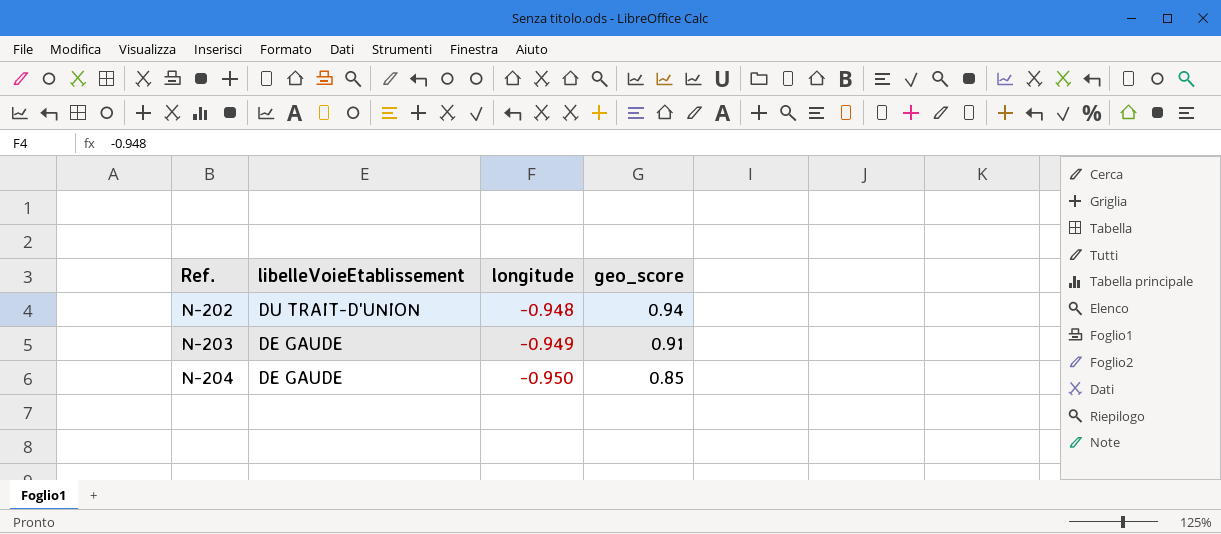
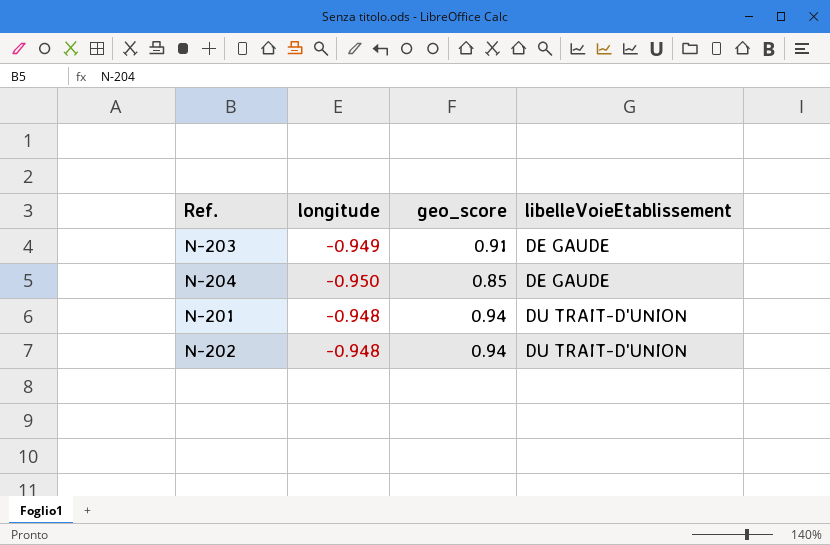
row order: Ref. ascending -> libelleVoieEtablissement ascending
column libelleVoieEtablissement | position: 2 -> 4
row N-201: none -> -0.948 | 0.94 | DU TRAIT-D'UNION

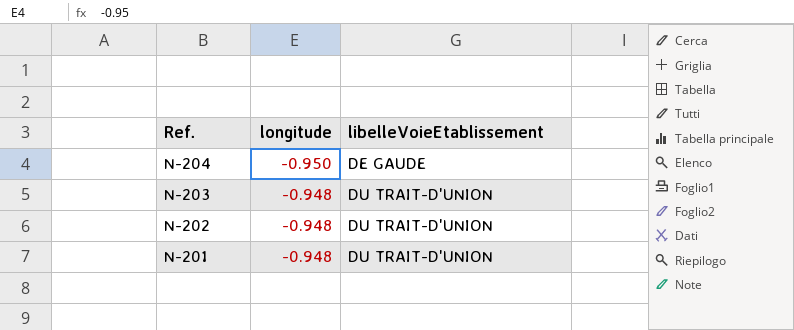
row order: libelleVoieEtablissement ascending -> Ref. descending
column geo_score | position: 3 -> none
N-203 | longitude: -0.949 -> -0.948
N-203 | libelleVoieEtablissement: DE GAUDE -> DU TRAIT-D'UNION

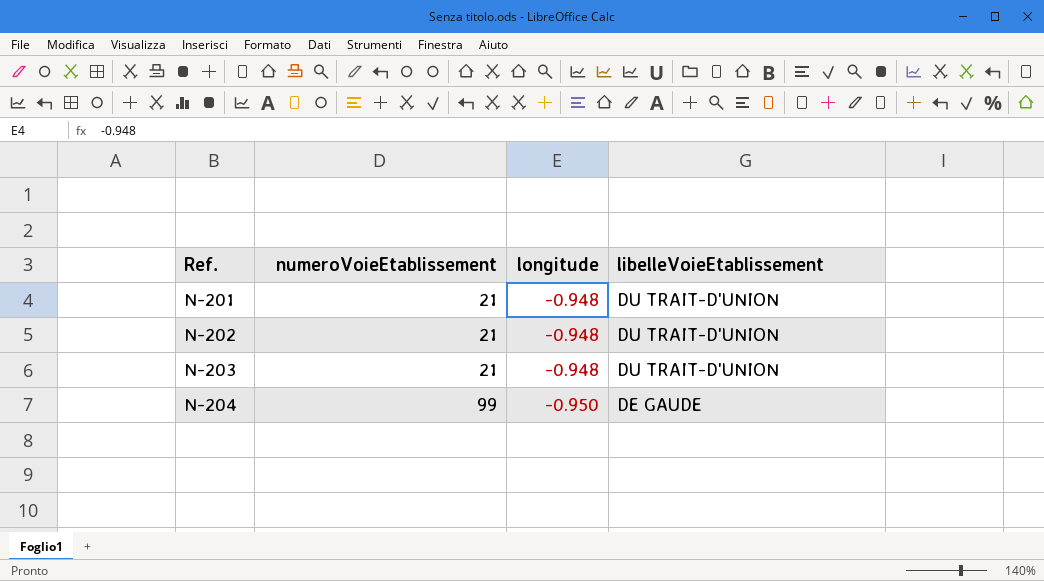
row order: Ref. descending -> Ref. ascending
column numeroVoieEtablissement | position: none -> 2

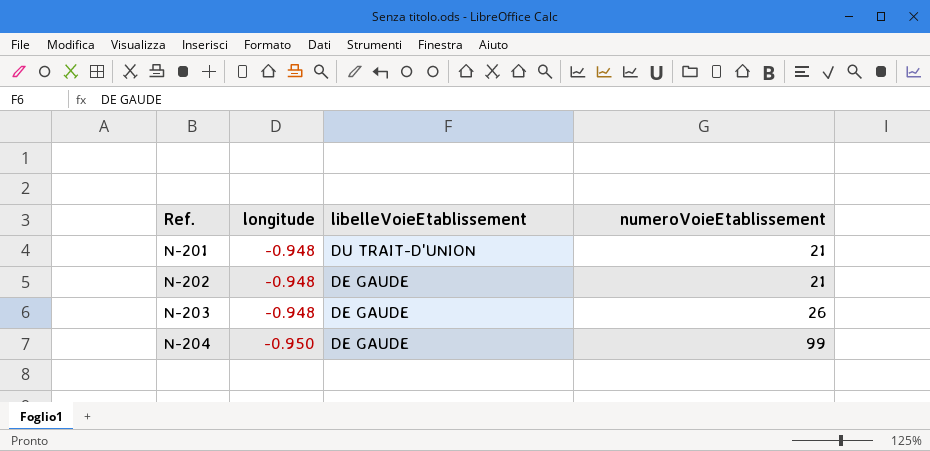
column numeroVoieEtablissement | position: 2 -> 4
N-202 | libelleVoieEtablissement: DU TRAIT-D'UNION -> DE GAUDE
N-203 | libelleVoieEtablissement: DU TRAIT-D'UNION -> DE GAUDE
N-203 | numeroVoieEtablissement: 21 -> 26

